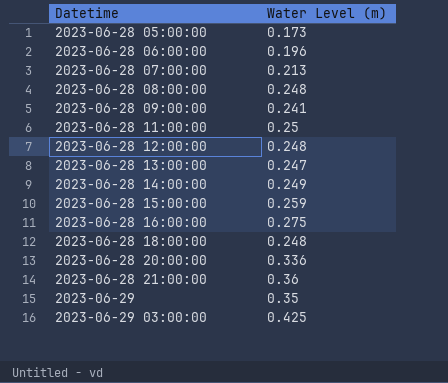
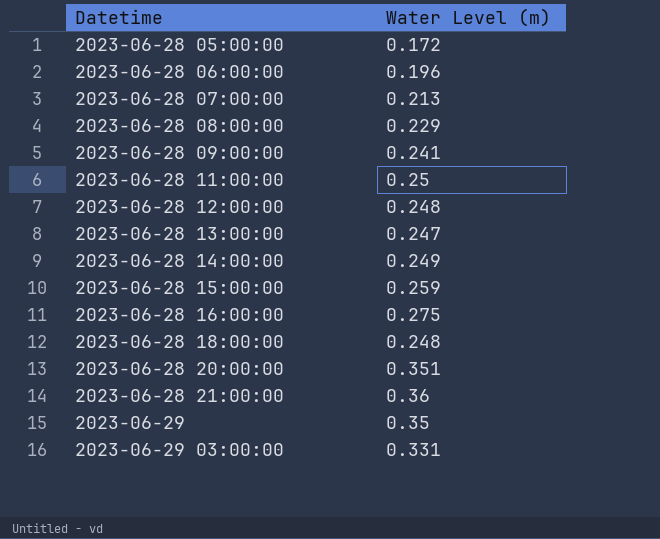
2023-06-28 05:00:00 | Water Level (m): 0.173 -> 0.172
2023-06-28 08:00:00 | Water Level (m): 0.248 -> 0.229
2023-06-28 20:00:00 | Water Level (m): 0.336 -> 0.351
2023-06-29 03:00:00 | Water Level (m): 0.425 -> 0.331

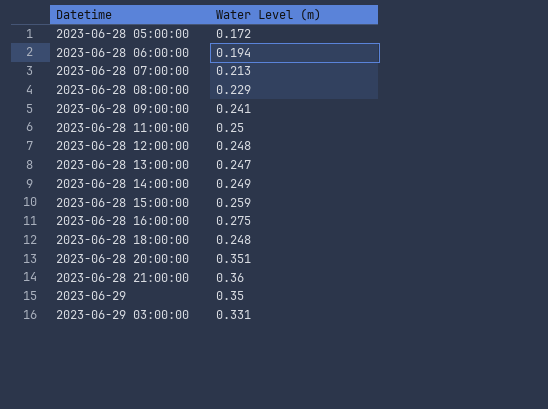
2023-06-28 06:00:00 | Water Level (m): 0.196 -> 0.194

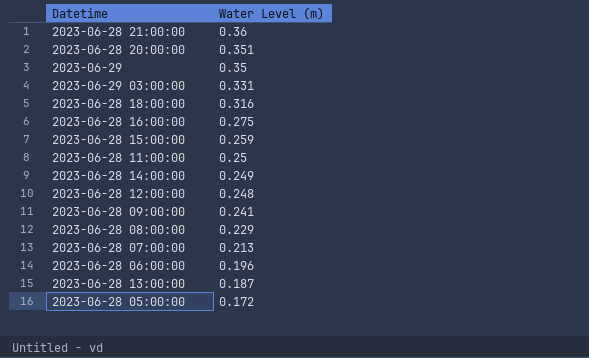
row order: Datetime ascending -> Water Level (m) descending
2023-06-28 18:00:00 | Water Level (m): 0.248 -> 0.316
2023-06-28 06:00:00 | Water Level (m): 0.194 -> 0.196
2023-06-28 13:00:00 | Water Level (m): 0.247 -> 0.187

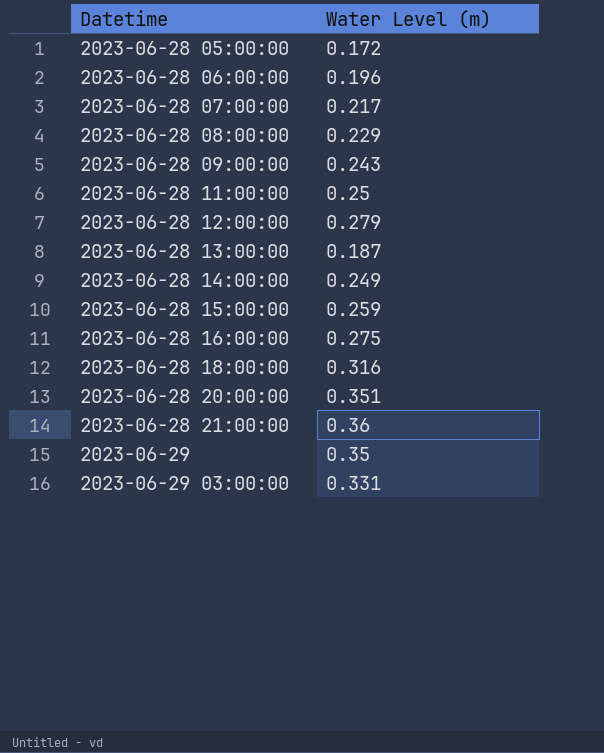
row order: Water Level (m) descending -> Datetime ascending
2023-06-28 07:00:00 | Water Level (m): 0.213 -> 0.217
2023-06-28 09:00:00 | Water Level (m): 0.241 -> 0.243
2023-06-28 12:00:00 | Water Level (m): 0.248 -> 0.279

